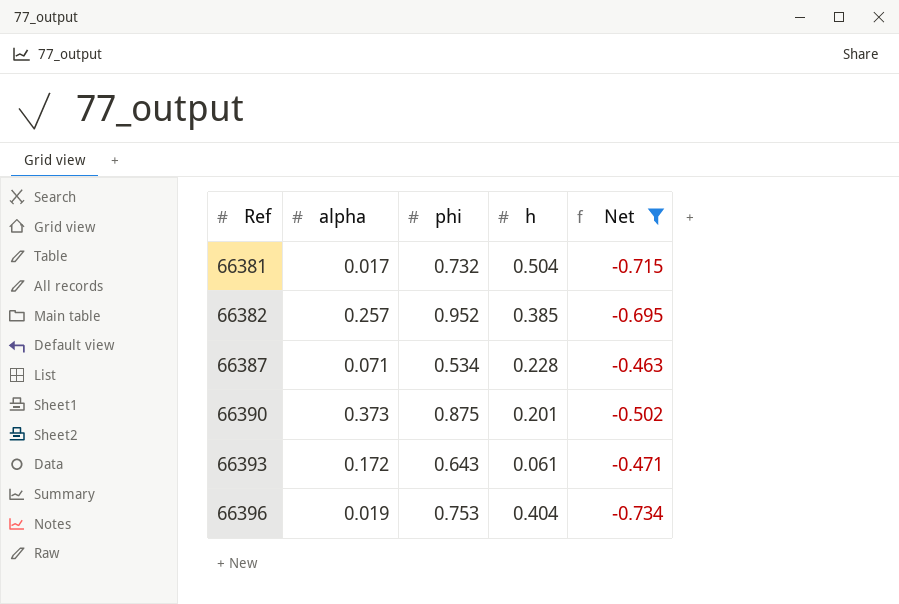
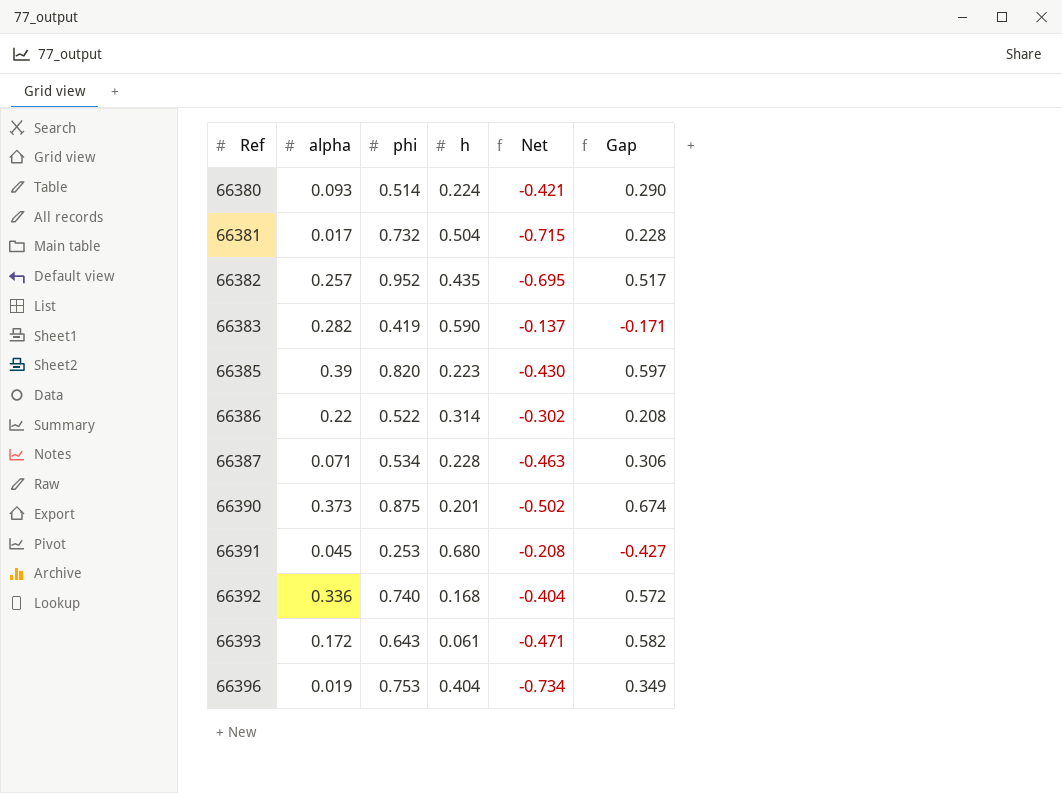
filter: Net <= -0.463 -> none
column Gap | formula: none -> [phi] - [h]
66382 | h: 0.385 -> 0.435

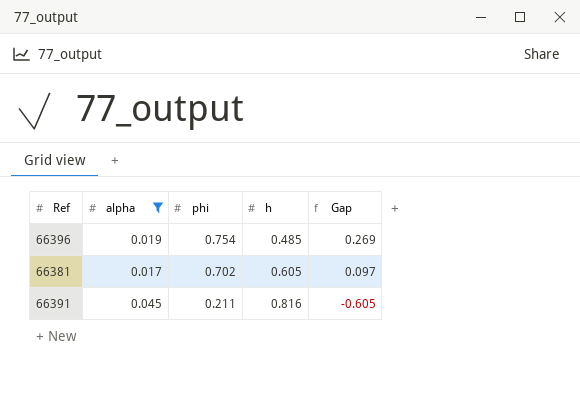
filter: none -> alpha <= 0.045
row order: Ref ascending -> phi descending
column Net | formula: [alpha] - [phi] -> none
66396 | phi: 0.753 -> 0.754
66396 | h: 0.404 -> 0.485
66396 | Gap: 0.349 -> 0.269
66381 | phi: 0.732 -> 0.702
66381 | h: 0.504 -> 0.605
66381 | Gap: 0.228 -> 0.097
66391 | phi: 0.253 -> 0.211
66391 | h: 0.680 -> 0.816
66391 | Gap: -0.427 -> -0.605

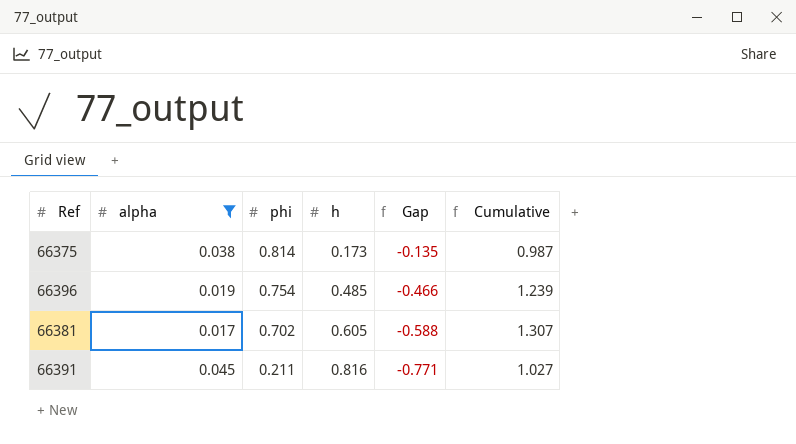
column Gap | formula: [phi] - [h] -> [alpha] - [h]
column Cumulative | formula: none -> [phi] + [h]
row 66375: none -> 0.038 | 0.814 | 0.173 | -0.135 | 0.987

